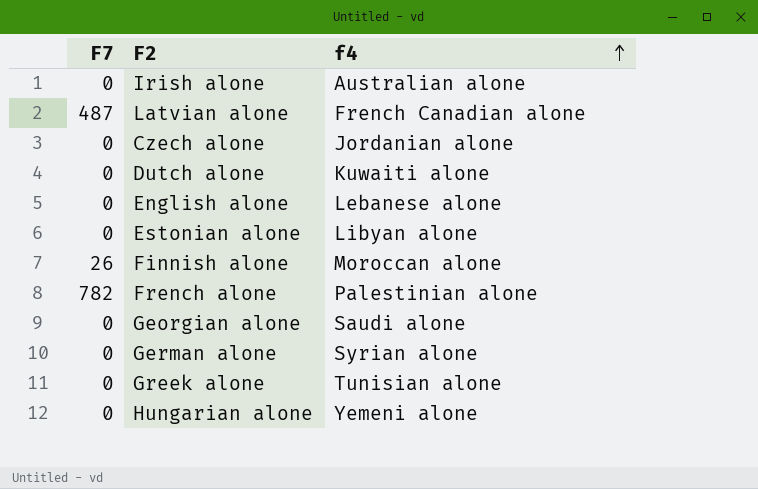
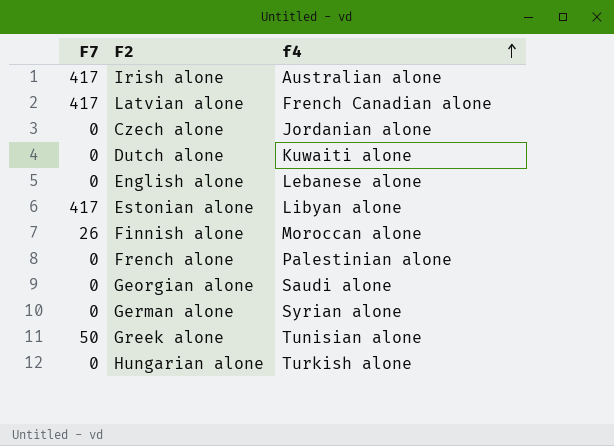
Irish alone | F7: 0 -> 417
Latvian alone | F7: 487 -> 417
Estonian alone | F7: 0 -> 417
French alone | F7: 782 -> 0
Greek alone | F7: 0 -> 50
Hungarian alone | f4: Yemeni alone -> Turkish alone

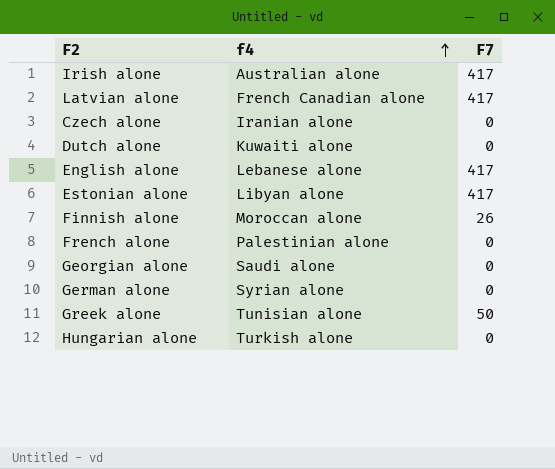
column F7 | position: 1 -> 3
Czech alone | f4: Jordanian alone -> Iranian alone
English alone | F7: 0 -> 417

